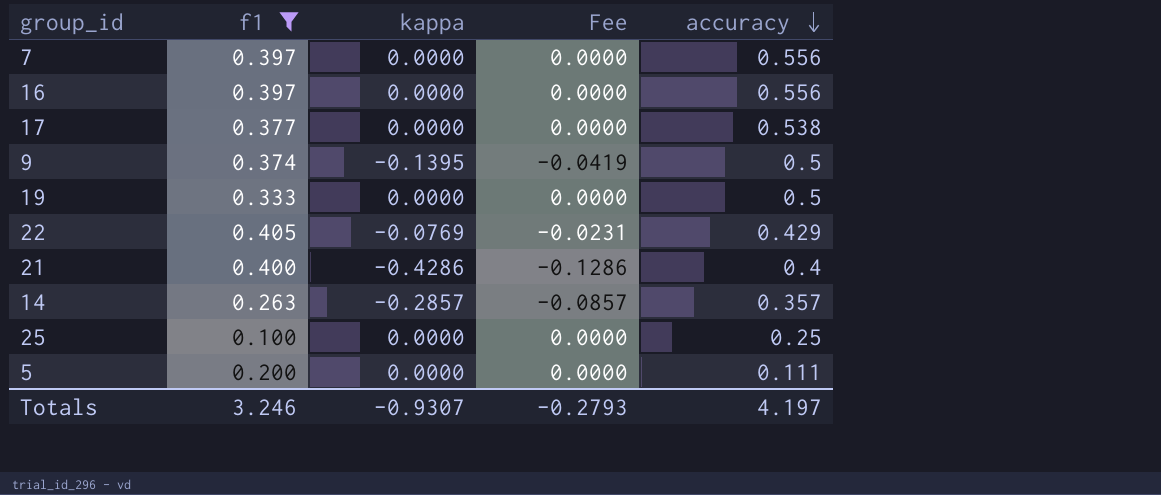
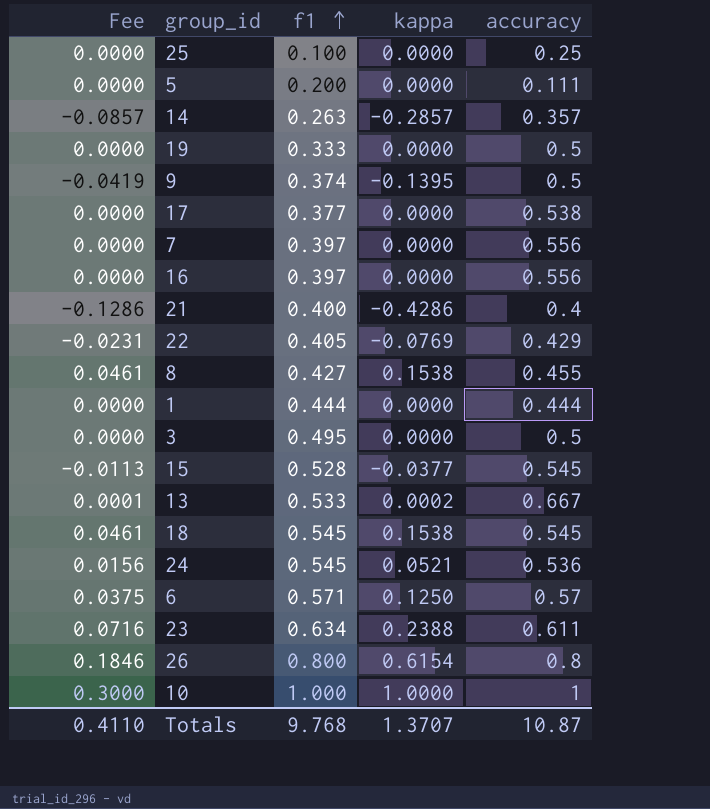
filter: f1 <= 0.405 -> none
row order: accuracy descending -> f1 ascending
column Fee | position: 4 -> 1
Totals | Fee: -0.2793 -> 0.4110
Totals | f1: 3.246 -> 9.768
Totals | kappa: -0.9307 -> 1.3707
Totals | accuracy: 4.197 -> 10.87

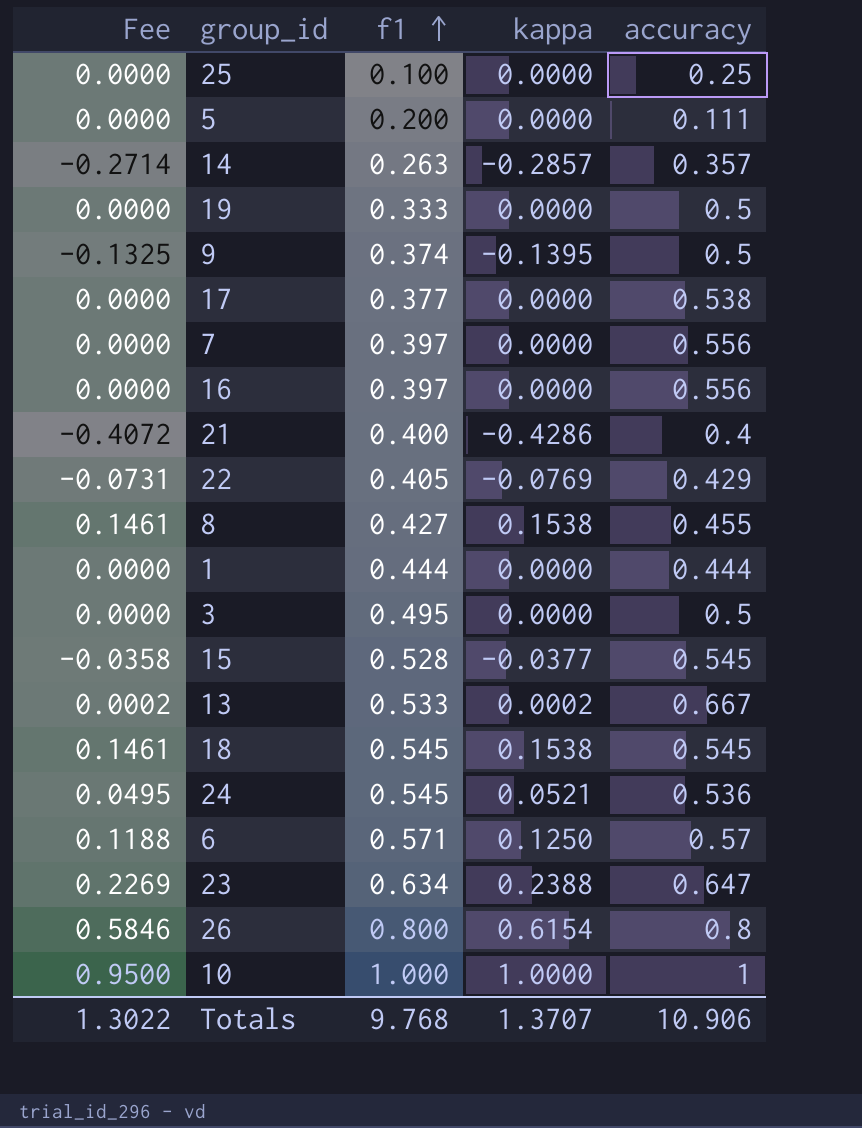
column Fee | formula: [kappa] * 0.3 -> [kappa] * 0.95
23 | accuracy: 0.611 -> 0.647
Totals | Fee: 0.4110 -> 1.3022
Totals | accuracy: 10.87 -> 10.906

